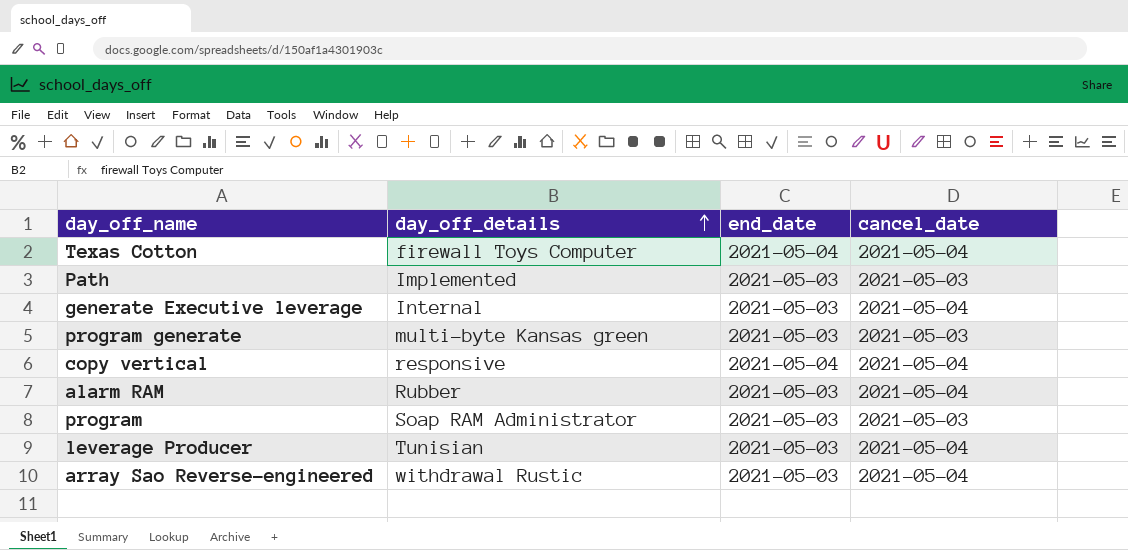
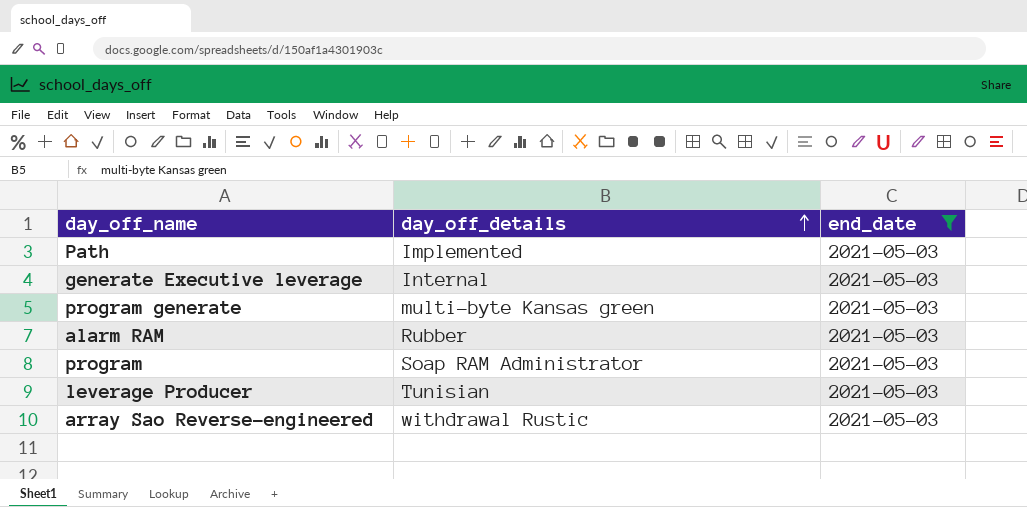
filter: none -> end_date = 2021-05-03
column cancel_date | position: 4 -> none

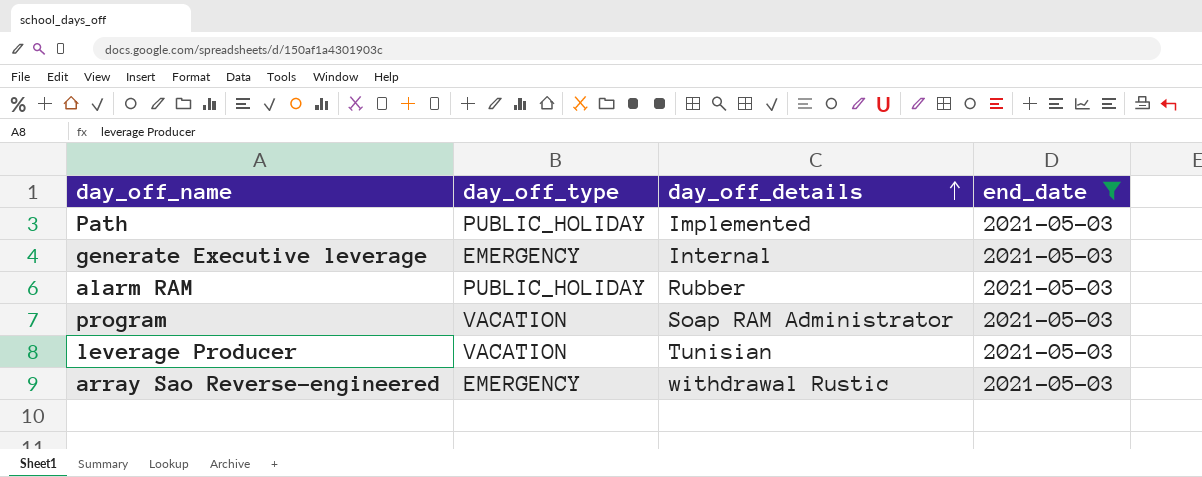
column day_off_type | position: none -> 2
row program generate: multi-byte Kansas green | 2021-05-03 -> none

